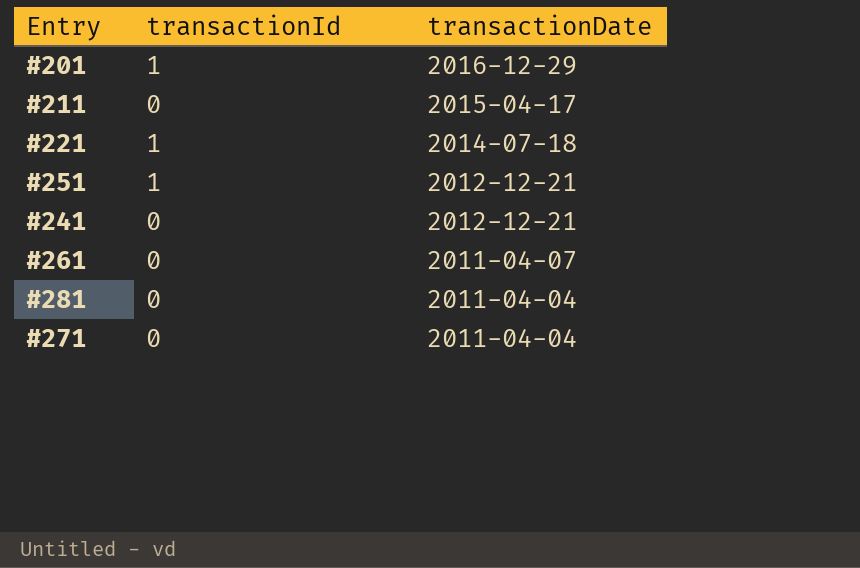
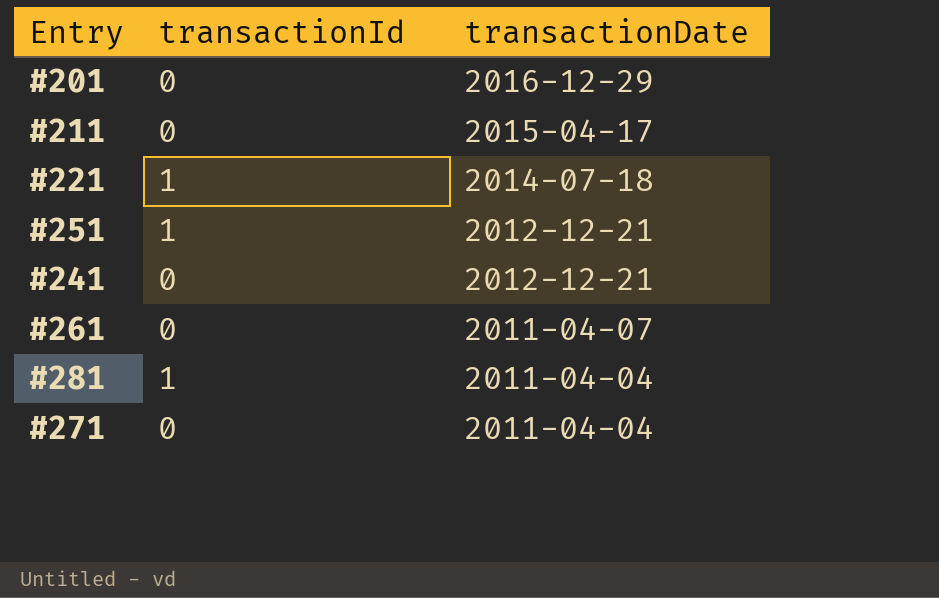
#201 | transactionId: 1 -> 0
#281 | transactionId: 0 -> 1

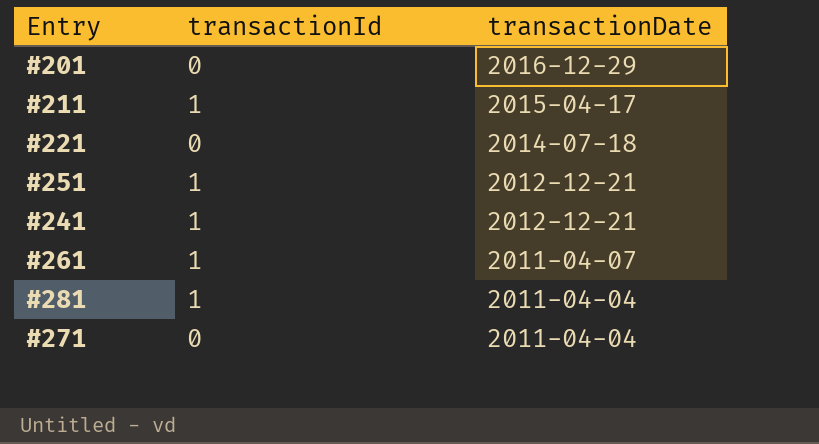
#211 | transactionId: 0 -> 1
#221 | transactionId: 1 -> 0
#241 | transactionId: 0 -> 1
#261 | transactionId: 0 -> 1

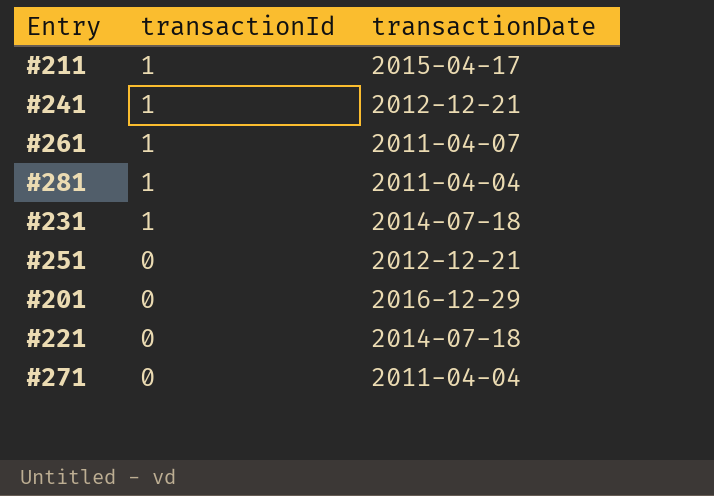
row order: transactionDate descending -> transactionId descending
row #231: none -> 1 | 2014-07-18
#251 | transactionId: 1 -> 0

